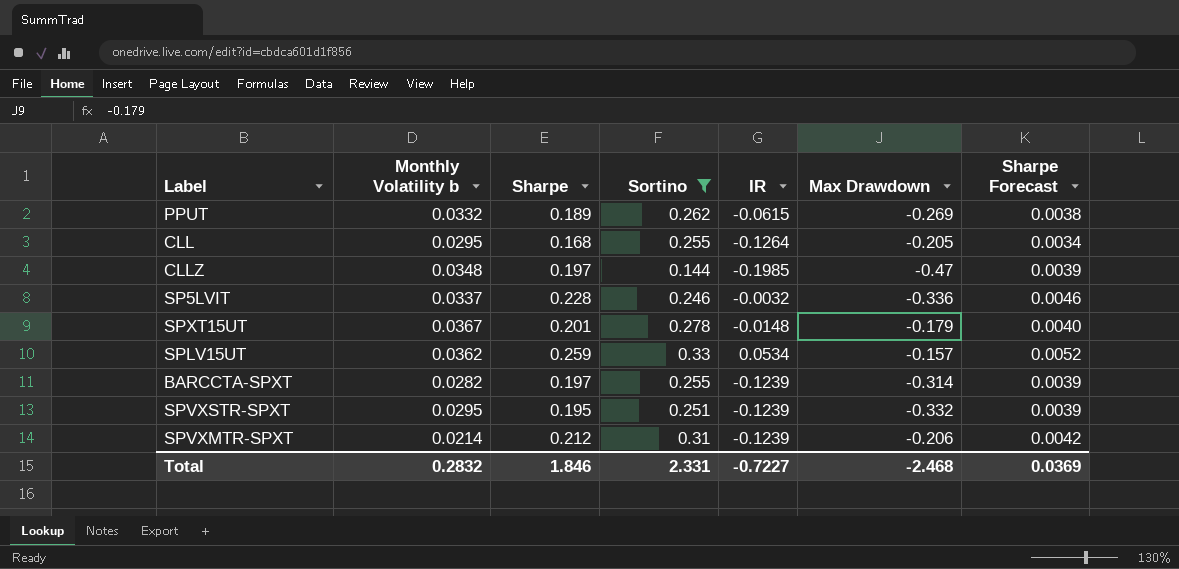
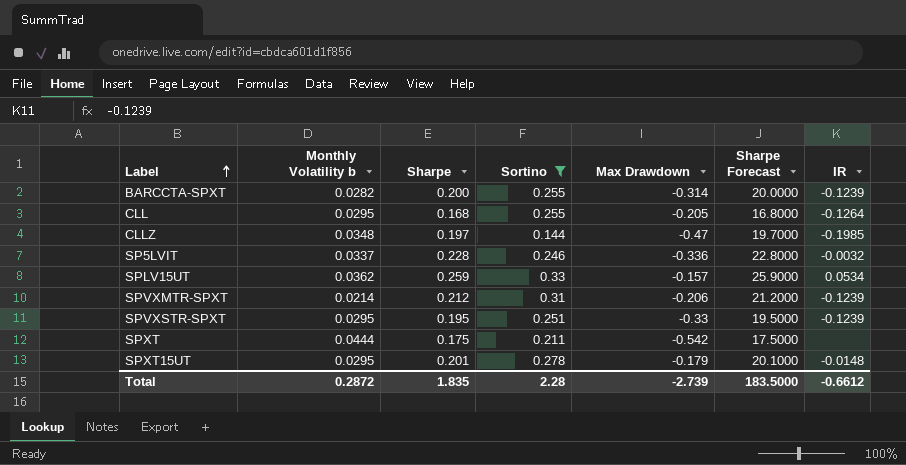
row order: none -> Label ascending
column Sharpe Forecast | formula: [Sharpe] * 0.02 -> [Sharpe] * 100
column IR | position: 5 -> 7
row PPUT: 0.0332 | 0.189 | 0.262 | -0.0615 | -0.269 | 0.0038 -> none
BARCCTA-SPXT | Sharpe: 0.197 -> 0.200
SPVXSTR-SPXT | Max Drawdown: -0.332 -> -0.33
row SPXT: none -> 0.0444 | 0.175 | 0.211 | -0.542 | 17.5000 | none
SPXT15UT | Monthly Volatility b: 0.0367 -> 0.0295
Total | Monthly Volatility b: 0.2832 -> 0.2872
Total | Sharpe: 1.846 -> 1.835
Total | Sortino: 2.331 -> 2.28
Total | Max Drawdown: -2.468 -> -2.739
Total | Sharpe Forecast: 0.0369 -> 183.5000
Total | IR: -0.7227 -> -0.6612

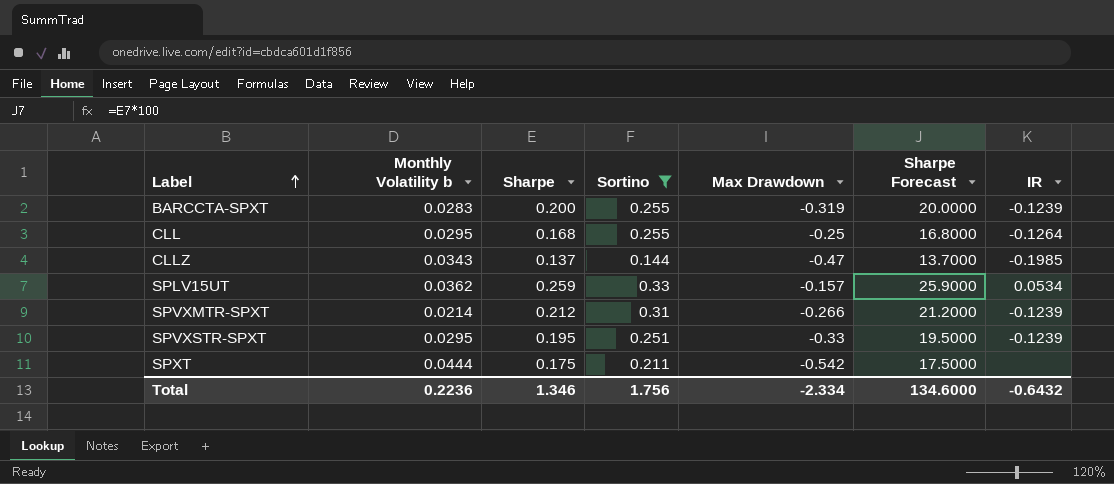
row SP5LVIT: 0.0337 | 0.228 | 0.246 | -0.336 | 22.8000 | -0.0032 -> none
row SPXT15UT: 0.0295 | 0.201 | 0.278 | -0.179 | 20.1000 | -0.0148 -> none
BARCCTA-SPXT | Monthly Volatility b: 0.0282 -> 0.0283
BARCCTA-SPXT | Max Drawdown: -0.314 -> -0.319
CLL | Max Drawdown: -0.205 -> -0.25
CLLZ | Monthly Volatility b: 0.0348 -> 0.0343
CLLZ | Sharpe: 0.197 -> 0.137
CLLZ | Sharpe Forecast: 19.7000 -> 13.7000
SPVXMTR-SPXT | Max Drawdown: -0.206 -> -0.266
Total | Monthly Volatility b: 0.2872 -> 0.2236
Total | Sharpe: 1.835 -> 1.346
Total | Sortino: 2.28 -> 1.756
Total | Max Drawdown: -2.739 -> -2.334
Total | Sharpe Forecast: 183.5000 -> 134.6000
Total | IR: -0.6612 -> -0.6432

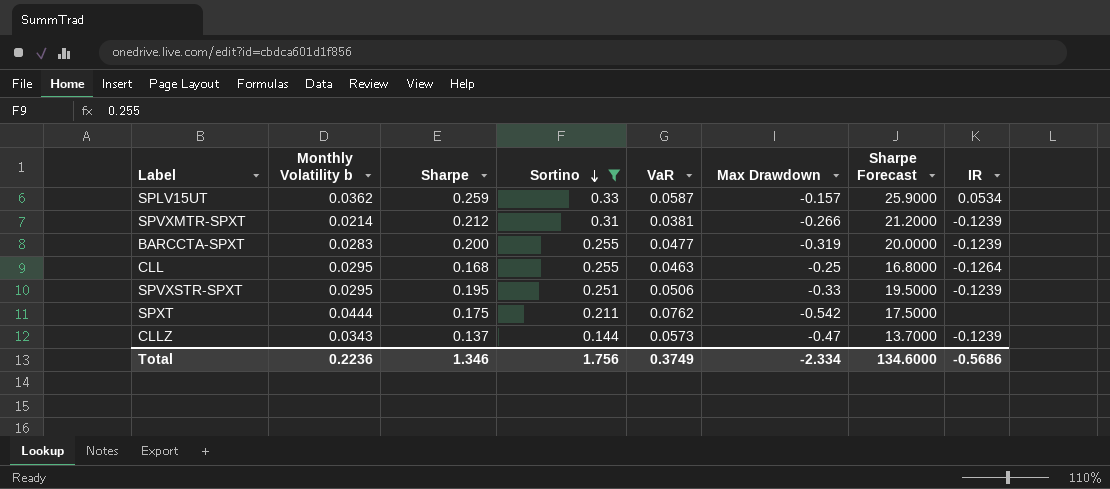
row order: Label ascending -> Sortino descending
column VaR | position: none -> 5
CLLZ | IR: -0.1985 -> -0.1239
Total | IR: -0.6432 -> -0.5686

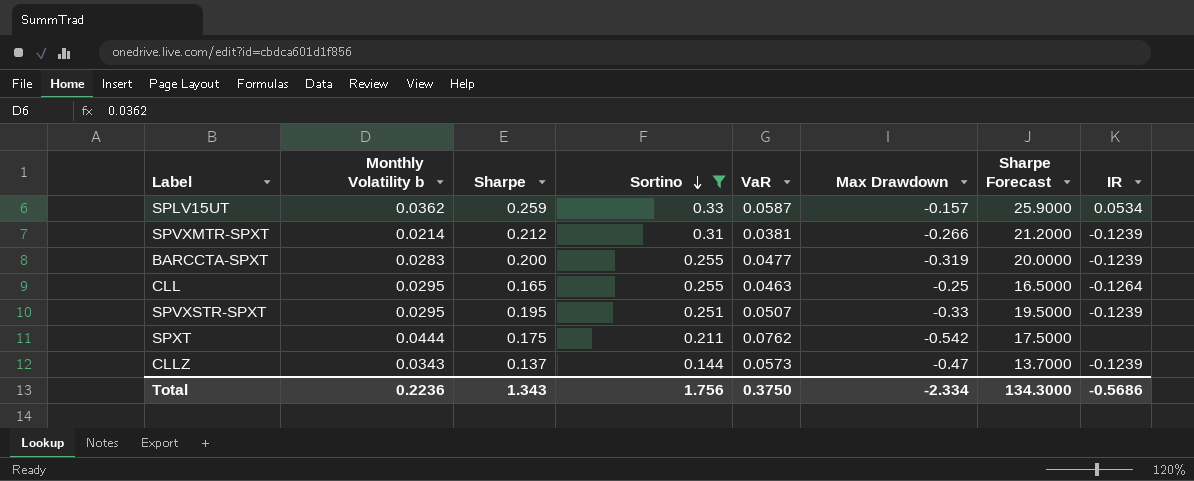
CLL | Sharpe: 0.168 -> 0.165
CLL | Sharpe Forecast: 16.8000 -> 16.5000
SPVXSTR-SPXT | VaR: 0.0506 -> 0.0507
Total | Sharpe: 1.346 -> 1.343
Total | VaR: 0.3749 -> 0.3750
Total | Sharpe Forecast: 134.6000 -> 134.3000

